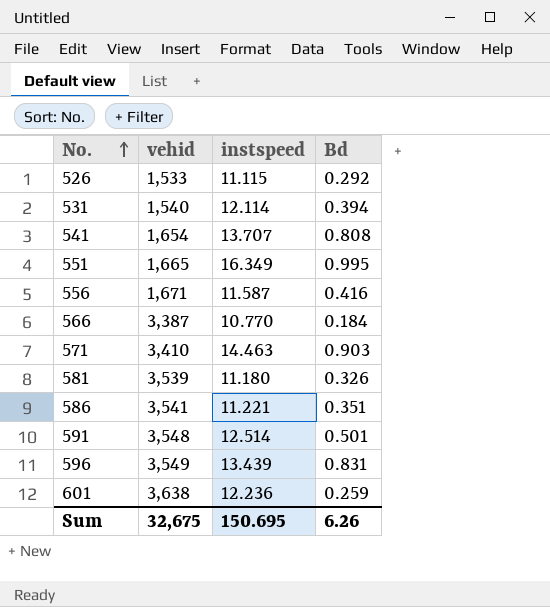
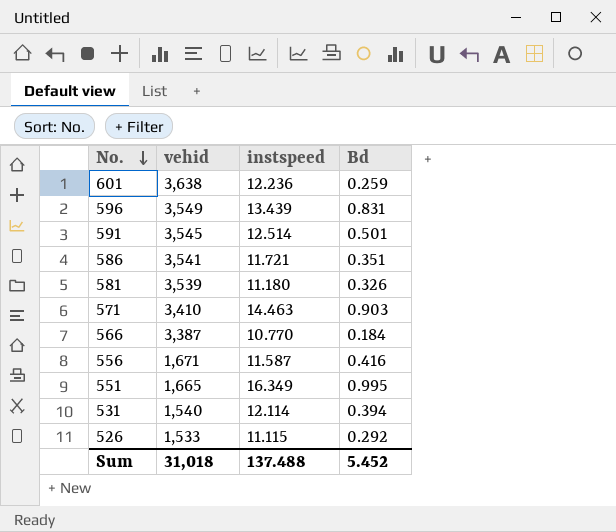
row order: No. ascending -> No. descending
row 541: 1,654 | 13.707 | 0.808 -> none
591 | vehid: 3,548 -> 3,545
586 | instspeed: 11.221 -> 11.721
Sum | vehid: 32,675 -> 31,018
Sum | instspeed: 150.695 -> 137.488
Sum | Bd: 6.26 -> 5.452

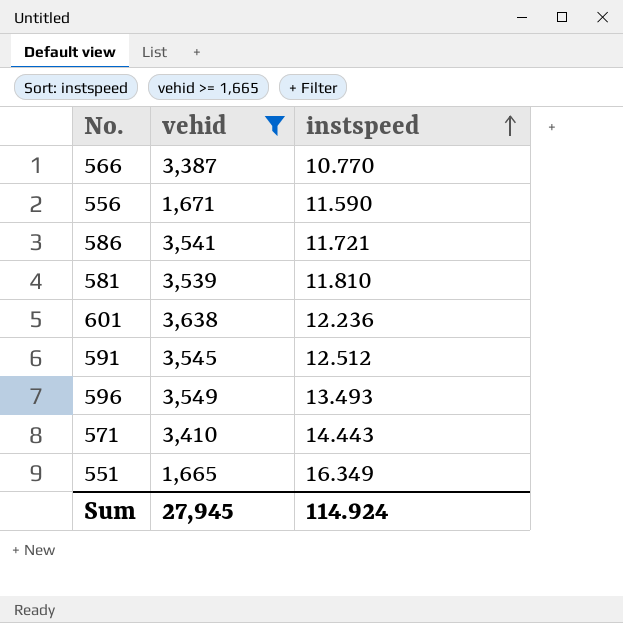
filter: none -> vehid >= 1,665
row order: No. descending -> instspeed ascending
column Bd | position: 4 -> none
556 | instspeed: 11.587 -> 11.590
581 | instspeed: 11.180 -> 11.810
591 | instspeed: 12.514 -> 12.512
596 | instspeed: 13.439 -> 13.493
571 | instspeed: 14.463 -> 14.443
Sum | vehid: 31,018 -> 27,945
Sum | instspeed: 137.488 -> 114.924

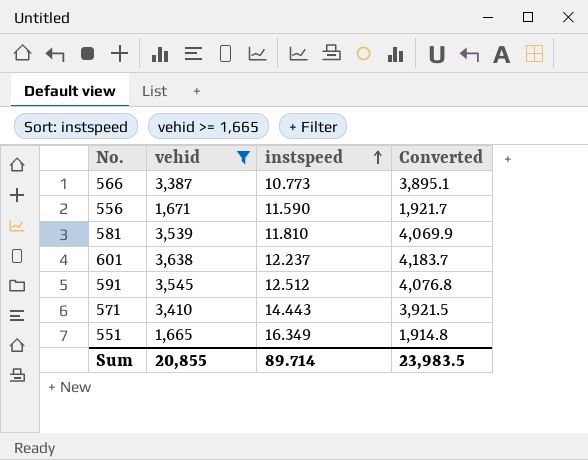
column Converted | formula: none -> [vehid] * 1.15
row 586: 3,541 | 11.721 -> none
row 596: 3,549 | 13.493 -> none
566 | instspeed: 10.770 -> 10.773
601 | instspeed: 12.236 -> 12.237
Sum | vehid: 27,945 -> 20,855
Sum | instspeed: 114.924 -> 89.714

